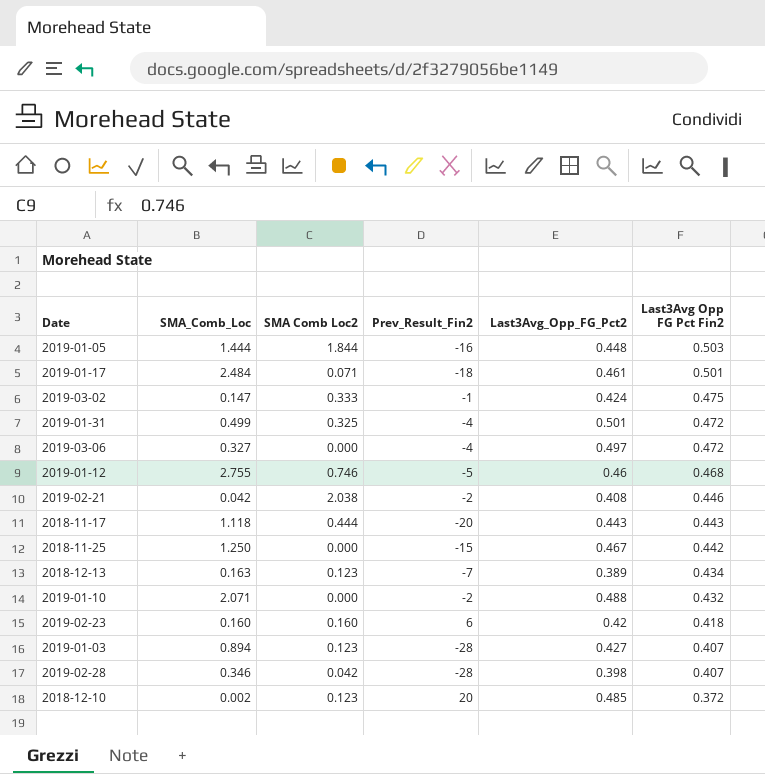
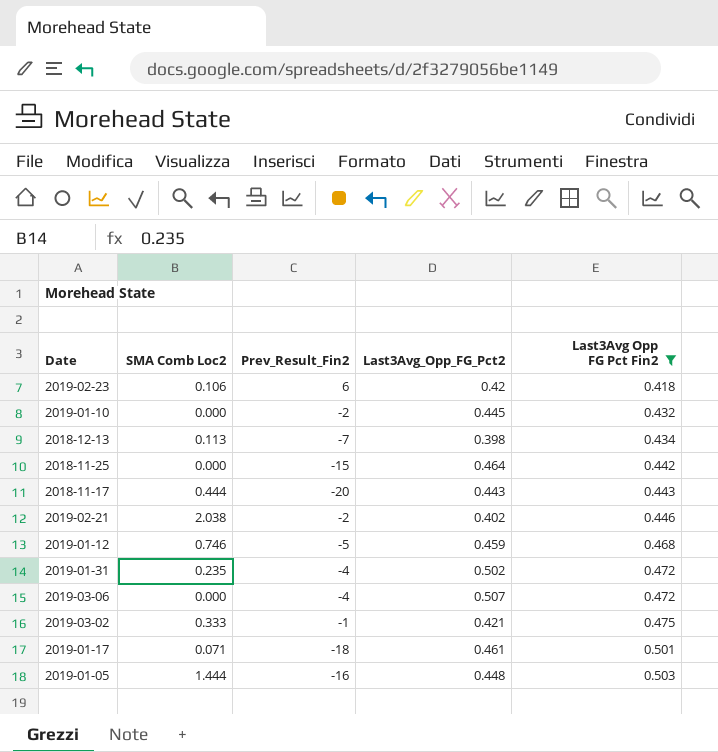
filter: none -> Last3Avg Opp FG Pct Fin2 >= 0.418
row order: Last3Avg Opp FG Pct Fin2 descending -> Last3Avg Opp FG Pct Fin2 ascending
column SMA_Comb_Loc | position: 2 -> none
2019-02-23 | SMA Comb Loc2: 0.160 -> 0.106
2019-01-10 | Last3Avg_Opp_FG_Pct2: 0.488 -> 0.445
2018-12-13 | SMA Comb Loc2: 0.123 -> 0.113
2018-12-13 | Last3Avg_Opp_FG_Pct2: 0.389 -> 0.398
2018-11-25 | Last3Avg_Opp_FG_Pct2: 0.467 -> 0.464
2019-02-21 | Last3Avg_Opp_FG_Pct2: 0.408 -> 0.402
2019-01-12 | Last3Avg_Opp_FG_Pct2: 0.46 -> 0.459
2019-01-31 | SMA Comb Loc2: 0.325 -> 0.235
2019-01-31 | Last3Avg_Opp_FG_Pct2: 0.501 -> 0.502
2019-03-06 | Last3Avg_Opp_FG_Pct2: 0.497 -> 0.507
2019-03-02 | Last3Avg_Opp_FG_Pct2: 0.424 -> 0.421
2019-01-05 | SMA Comb Loc2: 1.844 -> 1.444

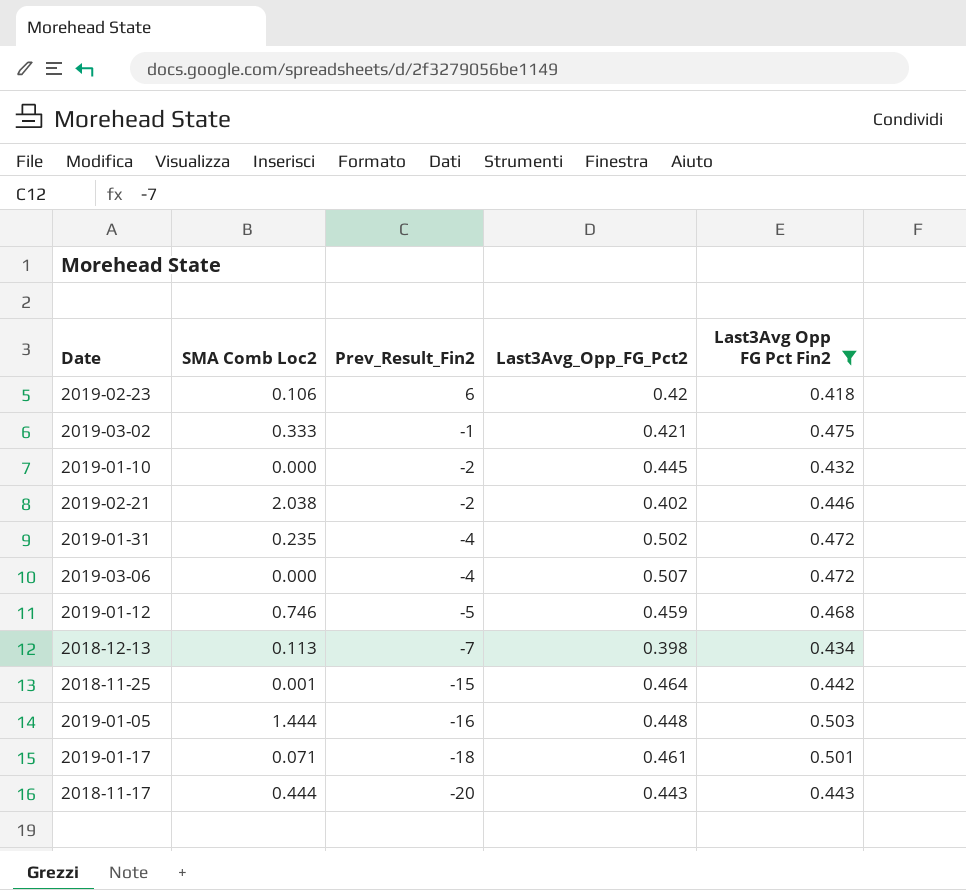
row order: Last3Avg Opp FG Pct Fin2 ascending -> Prev_Result_Fin2 descending
2018-11-25 | SMA Comb Loc2: 0.000 -> 0.001

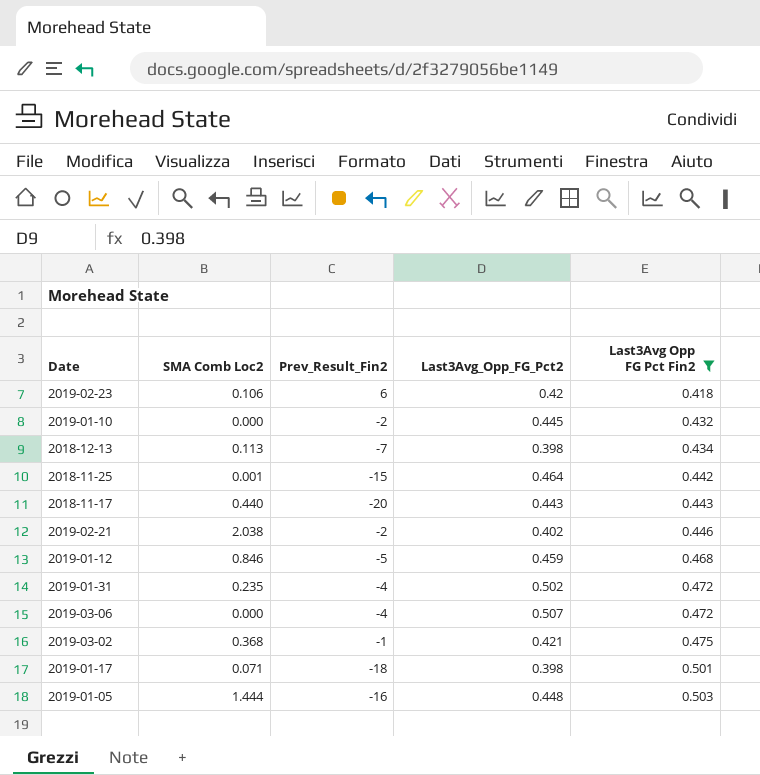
row order: Prev_Result_Fin2 descending -> Last3Avg Opp FG Pct Fin2 ascending
2018-11-17 | SMA Comb Loc2: 0.444 -> 0.440
2019-01-12 | SMA Comb Loc2: 0.746 -> 0.846
2019-03-02 | SMA Comb Loc2: 0.333 -> 0.368
2019-01-17 | Last3Avg_Opp_FG_Pct2: 0.461 -> 0.398

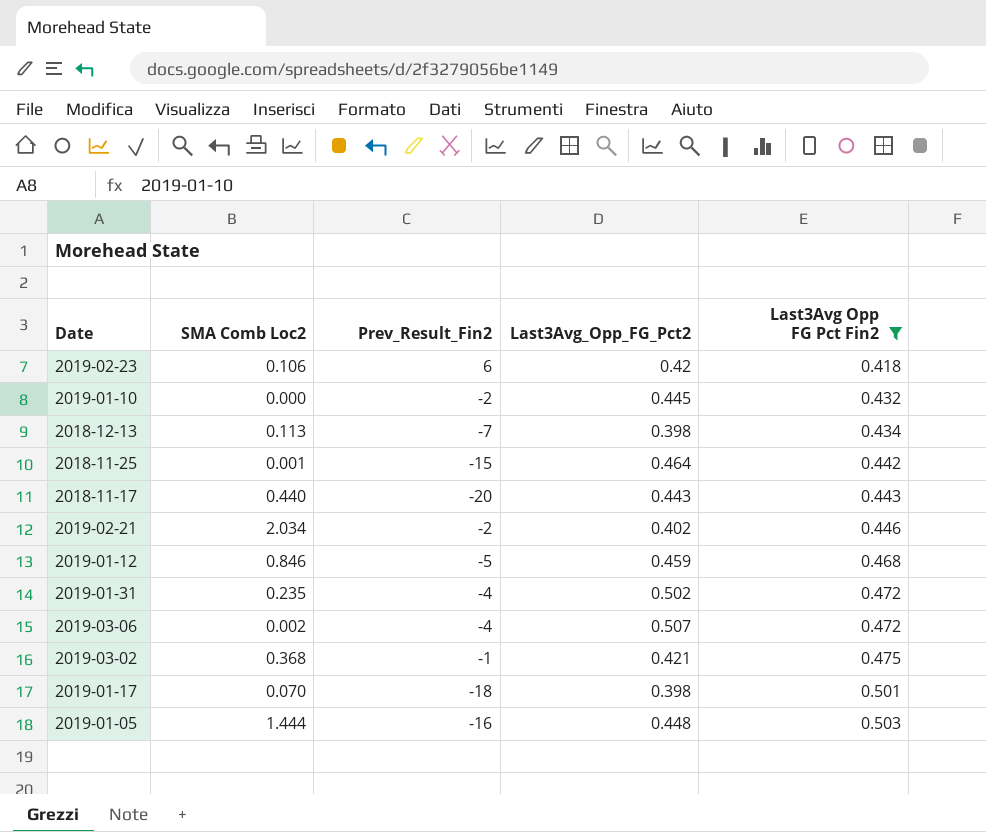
2019-02-21 | SMA Comb Loc2: 2.038 -> 2.034
2019-03-06 | SMA Comb Loc2: 0.000 -> 0.002
2019-01-17 | SMA Comb Loc2: 0.071 -> 0.070

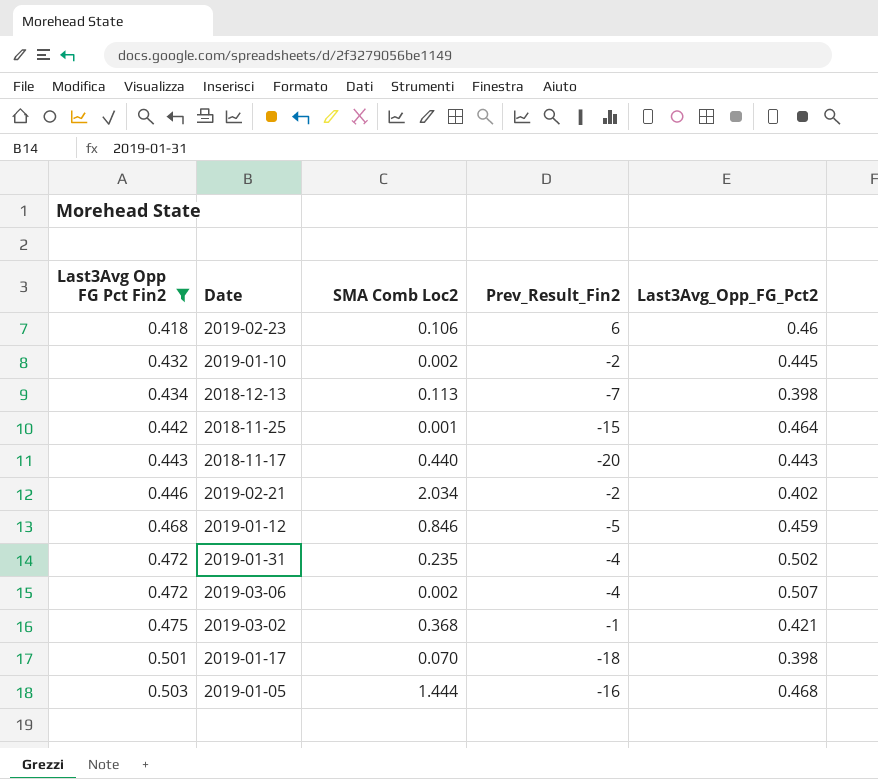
column Last3Avg Opp FG Pct Fin2 | position: 5 -> 1
2019-02-23 | Last3Avg_Opp_FG_Pct2: 0.42 -> 0.46
2019-01-10 | SMA Comb Loc2: 0.000 -> 0.002
2019-01-05 | Last3Avg_Opp_FG_Pct2: 0.448 -> 0.468

